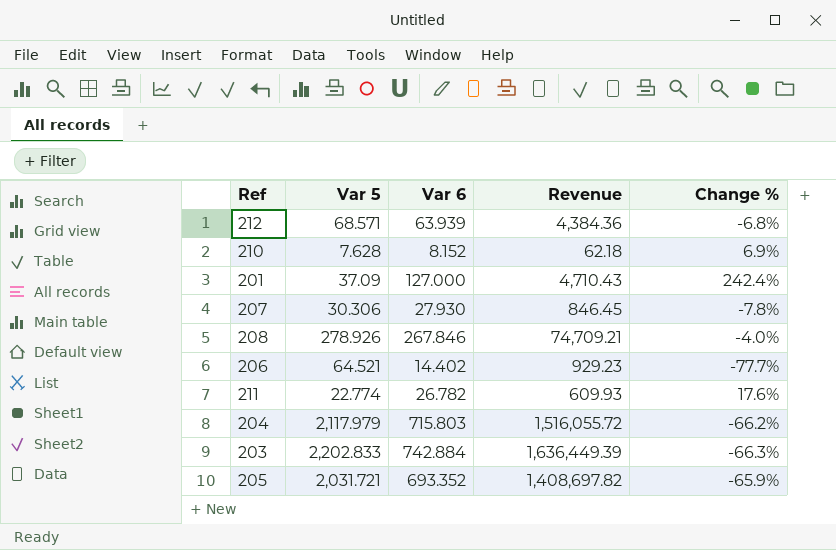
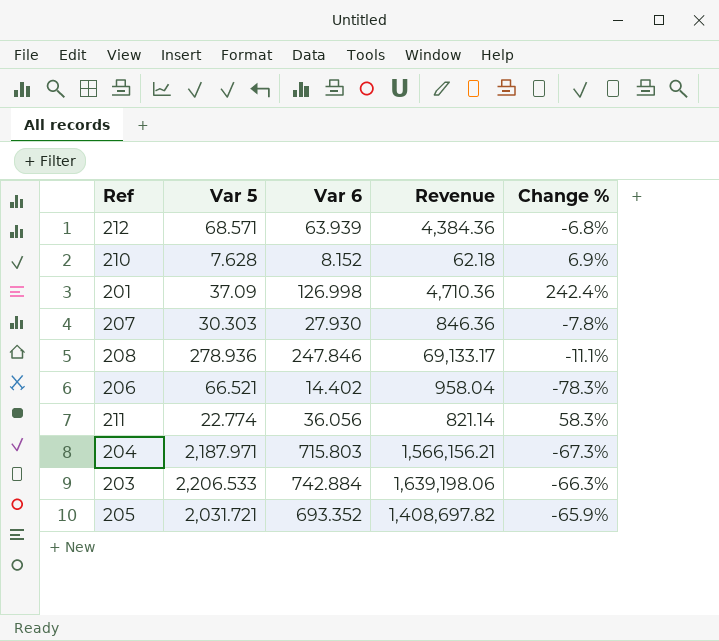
201 | Var 6: 127.000 -> 126.998
201 | Revenue: 4,710.43 -> 4,710.36
207 | Var 5: 30.306 -> 30.303
207 | Revenue: 846.45 -> 846.36
208 | Var 5: 278.926 -> 278.936
208 | Var 6: 267.846 -> 247.846
208 | Revenue: 74,709.21 -> 69,133.17
208 | Change %: -4.0% -> -11.1%
206 | Var 5: 64.521 -> 66.521
206 | Revenue: 929.23 -> 958.04
206 | Change %: -77.7% -> -78.3%
211 | Var 6: 26.782 -> 36.056
211 | Revenue: 609.93 -> 821.14
211 | Change %: 17.6% -> 58.3%
204 | Var 5: 2,117.979 -> 2,187.971
204 | Revenue: 1,516,055.72 -> 1,566,156.21
204 | Change %: -66.2% -> -67.3%
203 | Var 5: 2,202.833 -> 2,206.533
203 | Revenue: 1,636,449.39 -> 1,639,198.06

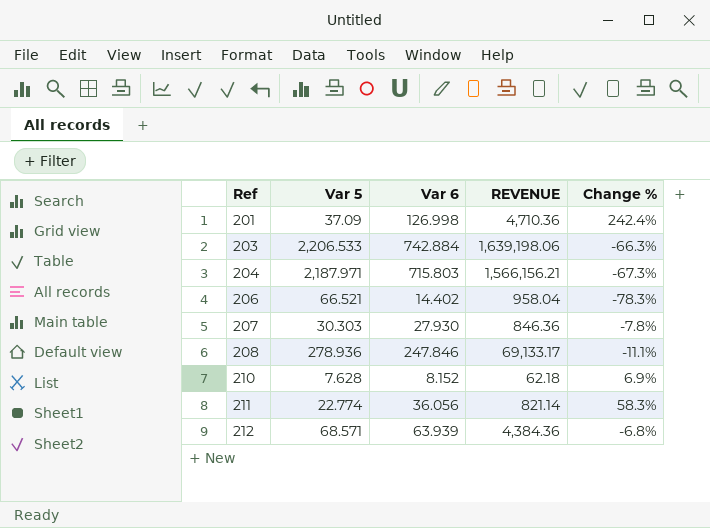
row order: none -> Ref ascending
column name: Revenue -> REVENUE
row 205: 2,031.721 | 693.352 | 1,408,697.82 | -65.9% -> none

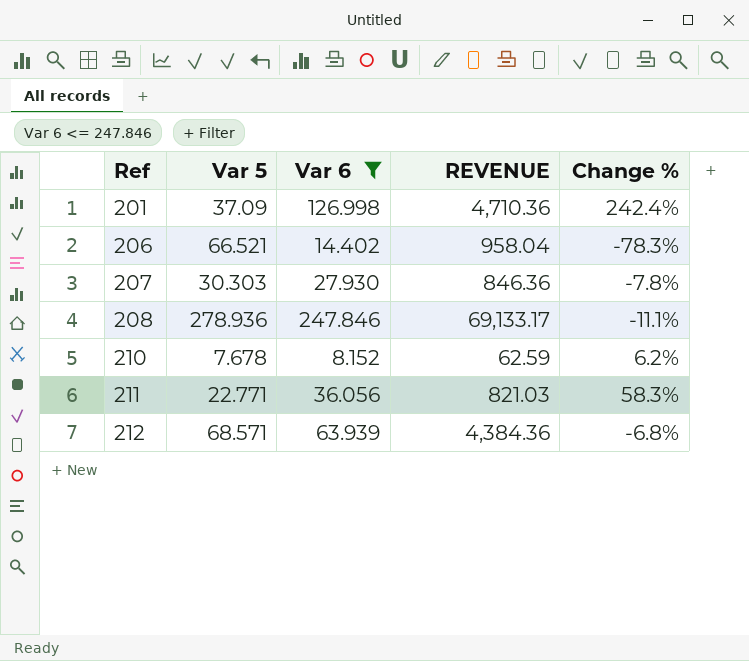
filter: none -> Var 6 <= 247.846
210 | Var 5: 7.628 -> 7.678
210 | REVENUE: 62.18 -> 62.59
210 | Change %: 6.9% -> 6.2%
211 | Var 5: 22.774 -> 22.771
211 | REVENUE: 821.14 -> 821.03

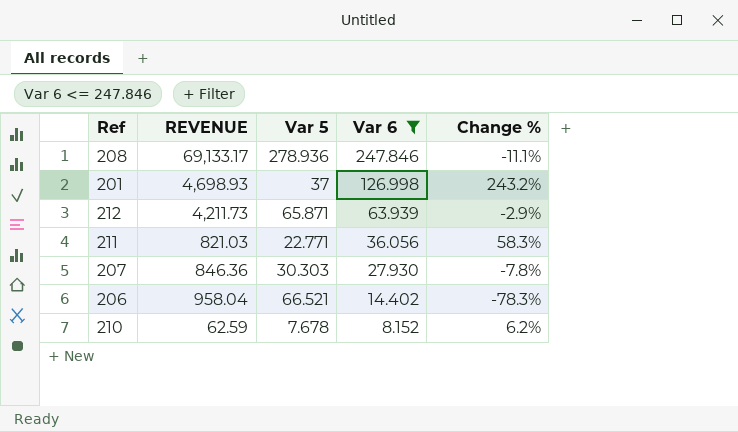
row order: Ref ascending -> Var 6 descending
column REVENUE | position: 4 -> 2
201 | REVENUE: 4,710.36 -> 4,698.93
201 | Var 5: 37.09 -> 37
201 | Change %: 242.4% -> 243.2%
212 | REVENUE: 4,384.36 -> 4,211.73
212 | Var 5: 68.571 -> 65.871
212 | Change %: -6.8% -> -2.9%

